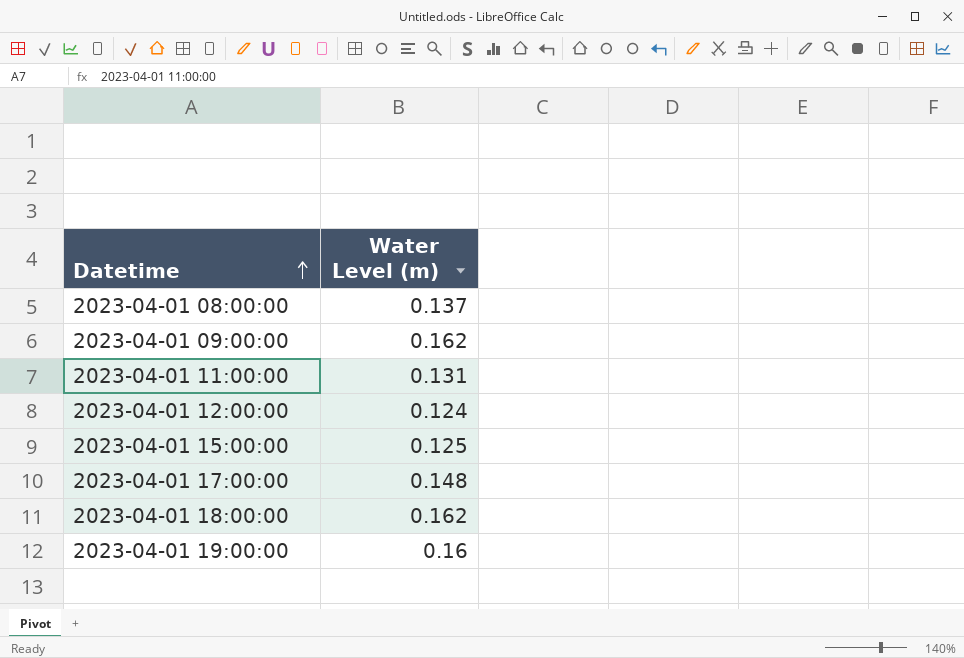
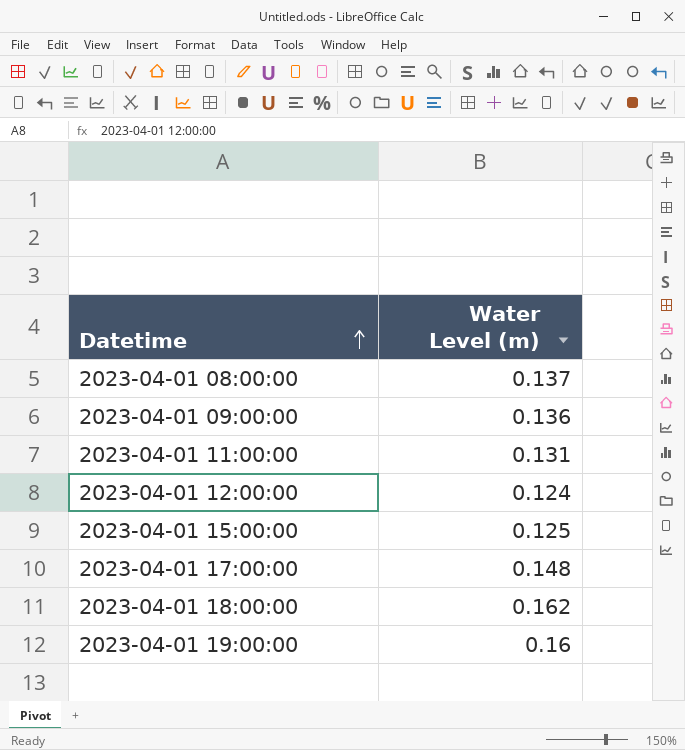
2023-04-01 09:00:00 | Water Level (m): 0.162 -> 0.136

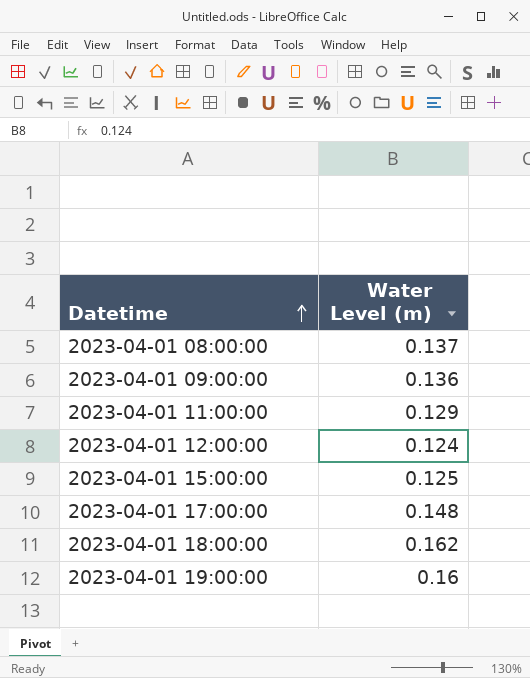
2023-04-01 11:00:00 | Water Level (m): 0.131 -> 0.129

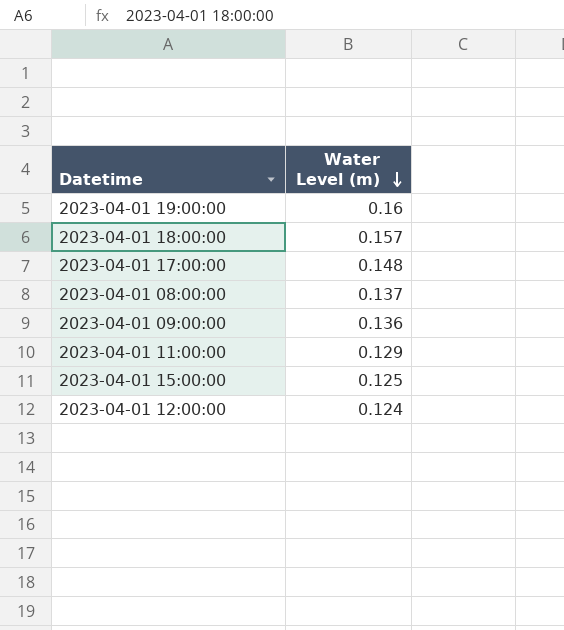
row order: Datetime ascending -> Water Level (m) descending
2023-04-01 18:00:00 | Water Level (m): 0.162 -> 0.157

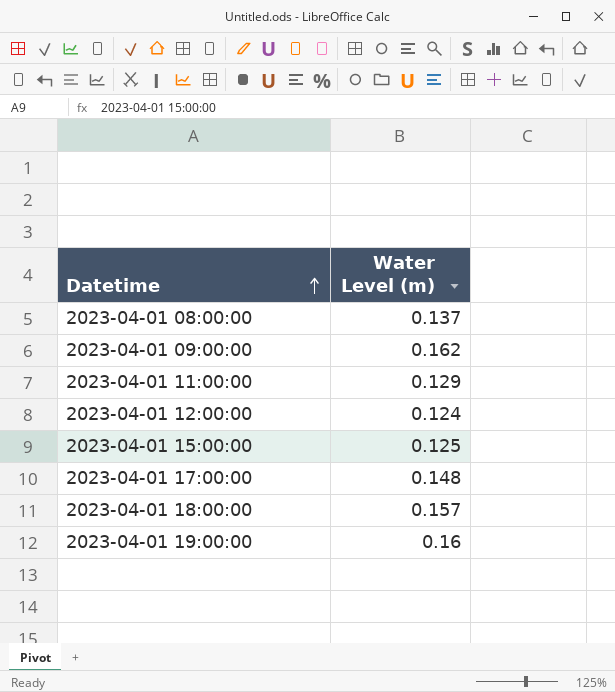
row order: Water Level (m) descending -> Datetime ascending
2023-04-01 09:00:00 | Water Level (m): 0.136 -> 0.162

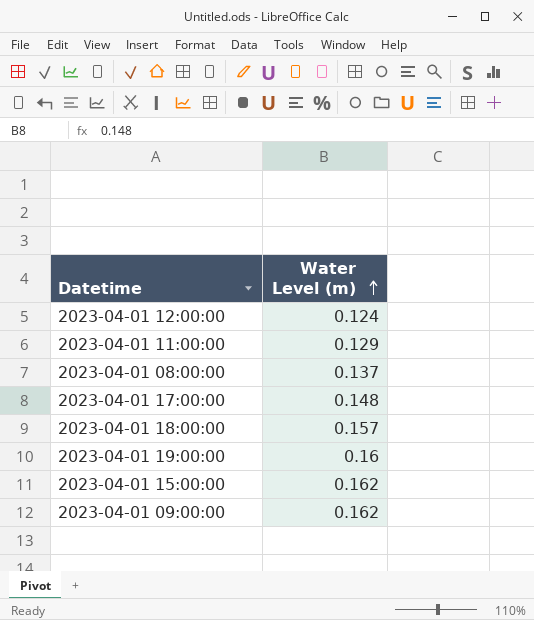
row order: Datetime ascending -> Water Level (m) ascending
2023-04-01 15:00:00 | Water Level (m): 0.125 -> 0.162

